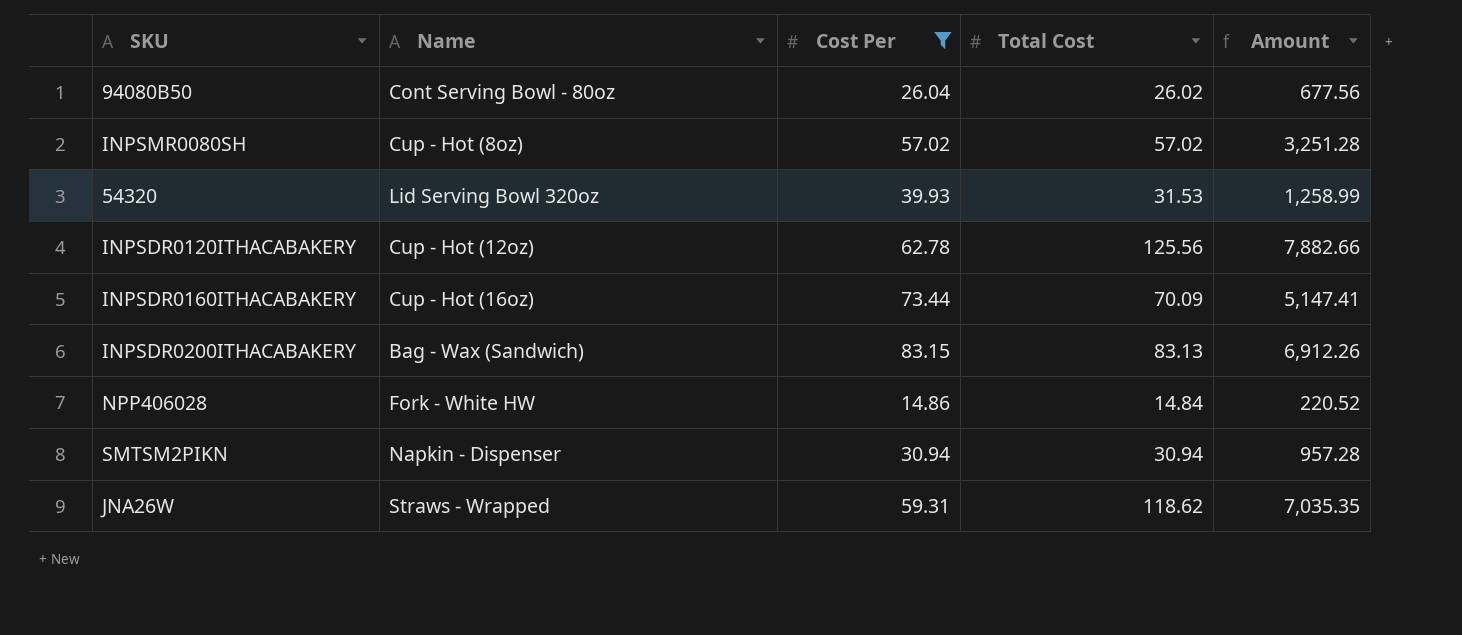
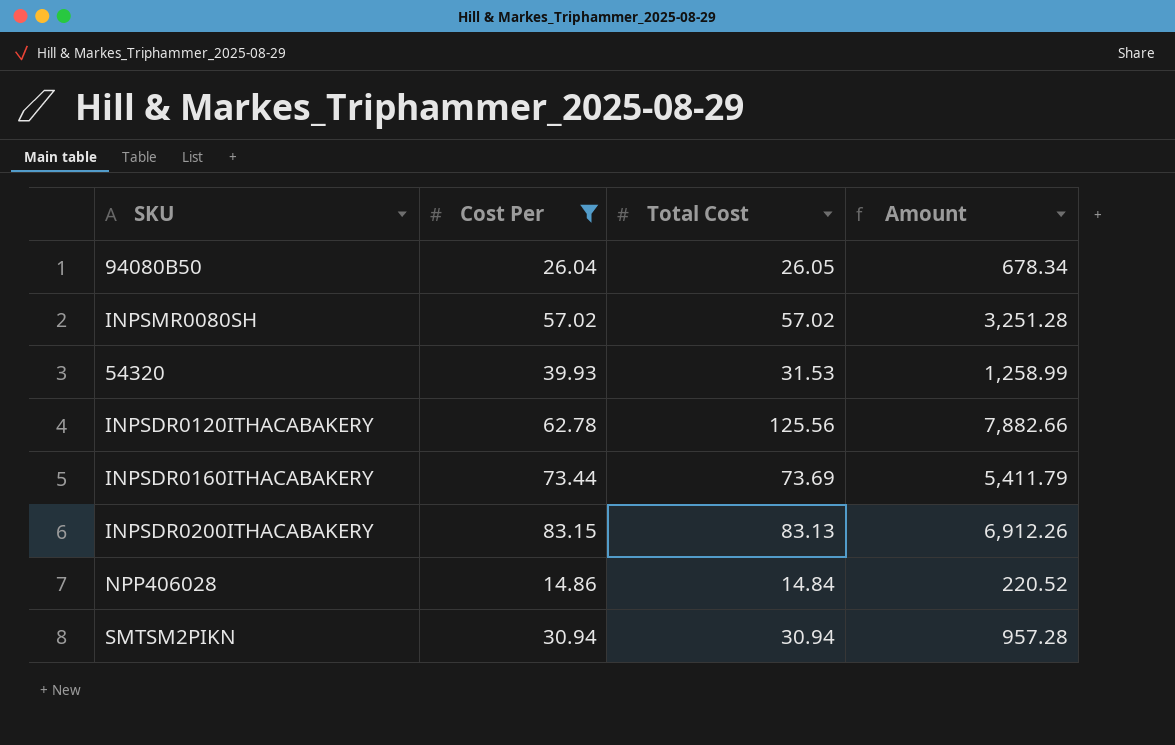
column Name | position: 2 -> none
row JNA26W: Straws - Wrapped | 59.31 | 118.62 | 7,035.35 -> none
94080B50 | Total Cost: 26.02 -> 26.05
94080B50 | Amount: 677.56 -> 678.34
INPSDR0160ITHACABAKERY | Total Cost: 70.09 -> 73.69
INPSDR0160ITHACABAKERY | Amount: 5,147.41 -> 5,411.79

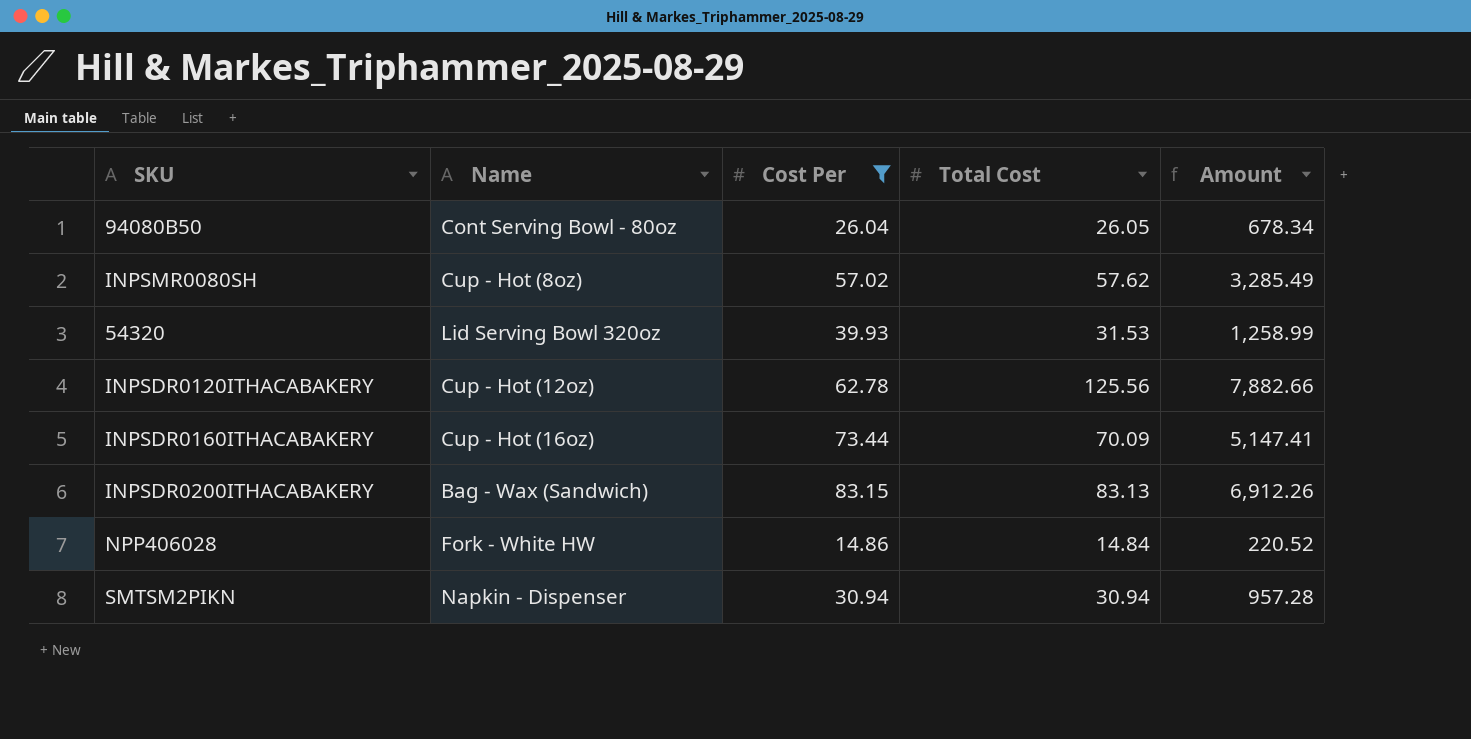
column Name | position: none -> 2
INPSMR0080SH | Total Cost: 57.02 -> 57.62
INPSMR0080SH | Amount: 3,251.28 -> 3,285.49
INPSDR0160ITHACABAKERY | Total Cost: 73.69 -> 70.09
INPSDR0160ITHACABAKERY | Amount: 5,411.79 -> 5,147.41

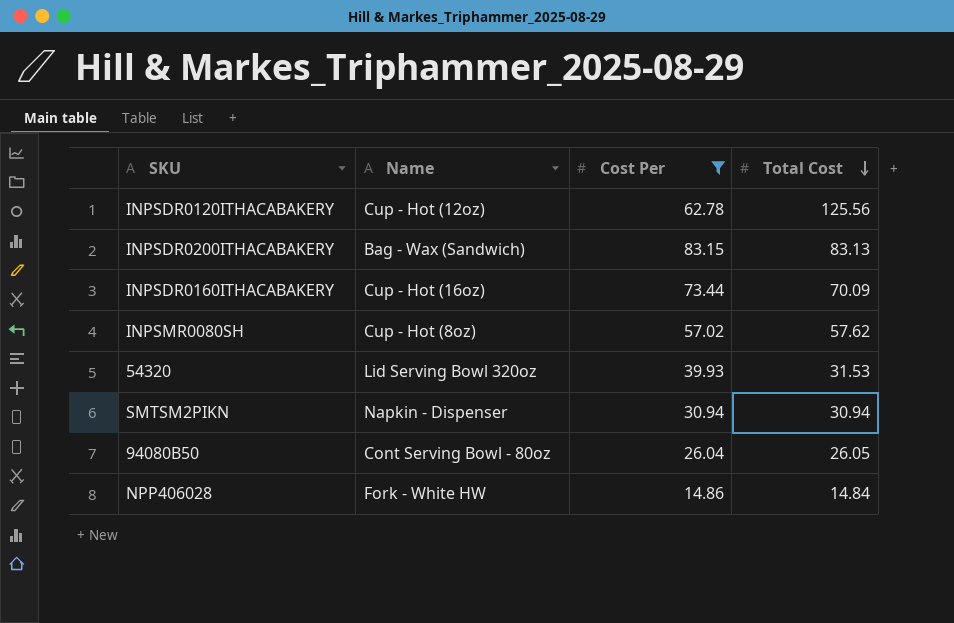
row order: none -> Total Cost descending
column Amount | formula: [Cost Per] * [Total Cost] -> none

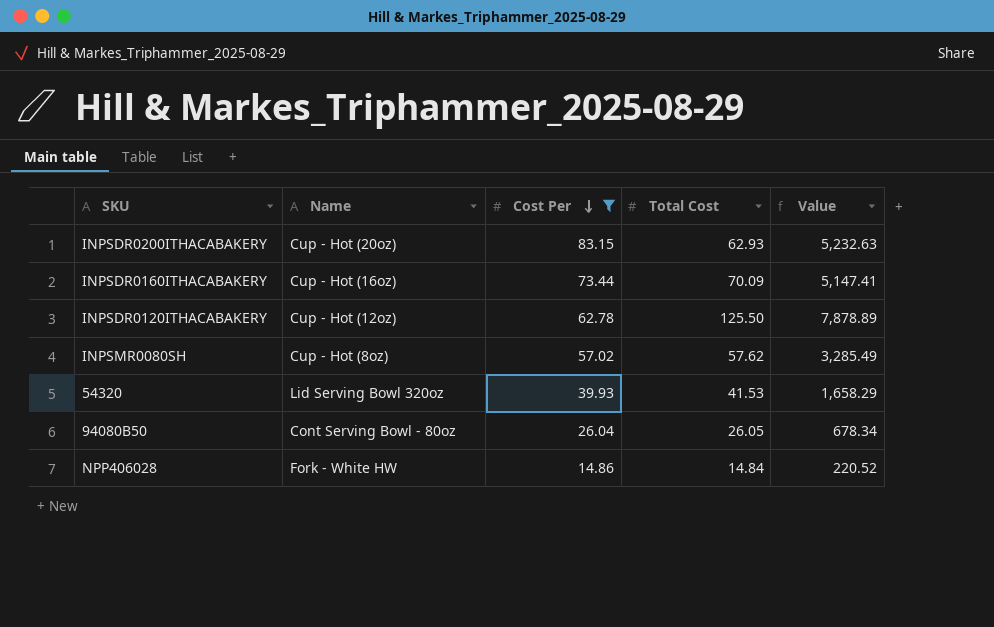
row order: Total Cost descending -> Cost Per descending
column Value | formula: none -> [Cost Per] * [Total Cost]
row SMTSM2PIKN: Napkin - Dispenser | 30.94 | 30.94 -> none
INPSDR0200ITHACABAKERY | Name: Bag - Wax (Sandwich) -> Cup - Hot (20oz)
INPSDR0200ITHACABAKERY | Total Cost: 83.13 -> 62.93
INPSDR0120ITHACABAKERY | Total Cost: 125.56 -> 125.50
54320 | Total Cost: 31.53 -> 41.53

